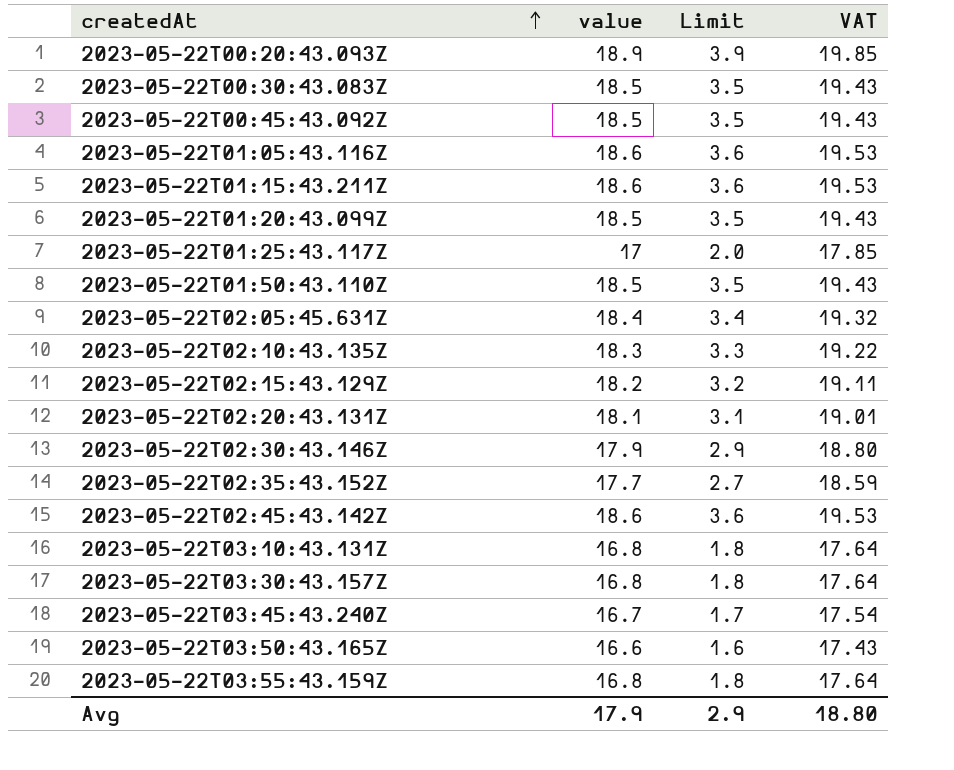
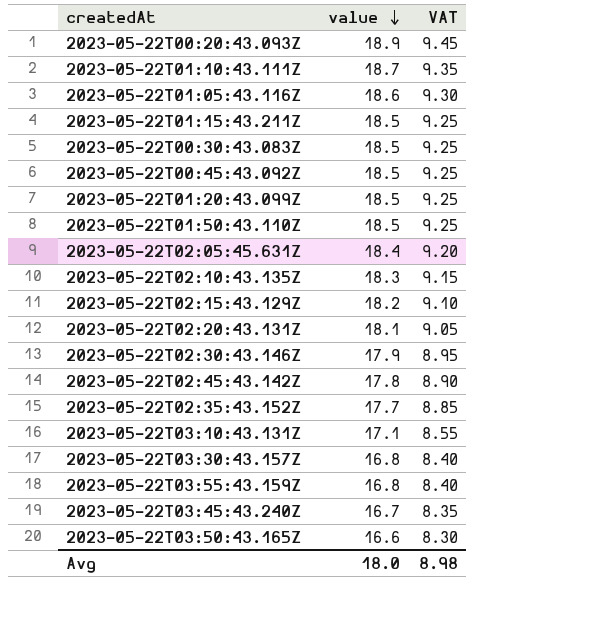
row order: createdAt ascending -> value descending
column Limit | formula: [value] - 15 -> none
column VAT | formula: [value] * 1.05 -> [value] * 0.5
row 2023-05-22T01:25:43.117Z: 17 | 2.0 | 17.85 -> none
row 2023-05-22T01:10:43.111Z: none -> 18.7 | 9.35
2023-05-22T01:15:43.211Z | value: 18.6 -> 18.5
2023-05-22T02:45:43.142Z | value: 18.6 -> 17.8
2023-05-22T03:10:43.131Z | value: 16.8 -> 17.1
Avg | value: 17.9 -> 18.0
Avg | VAT: 18.80 -> 8.98

